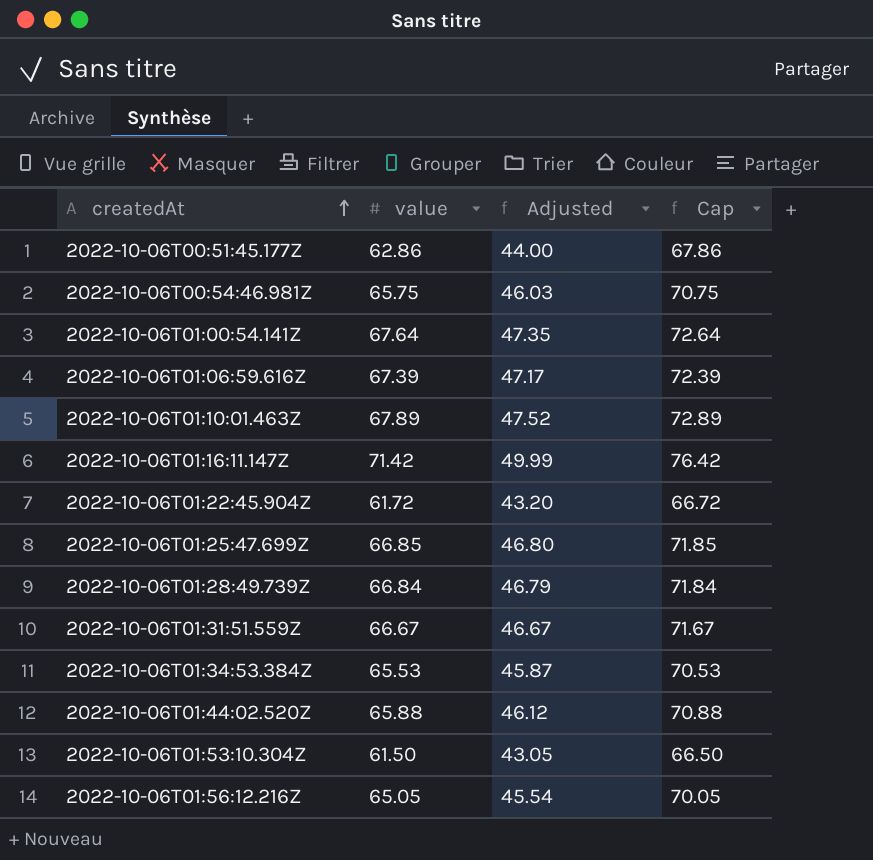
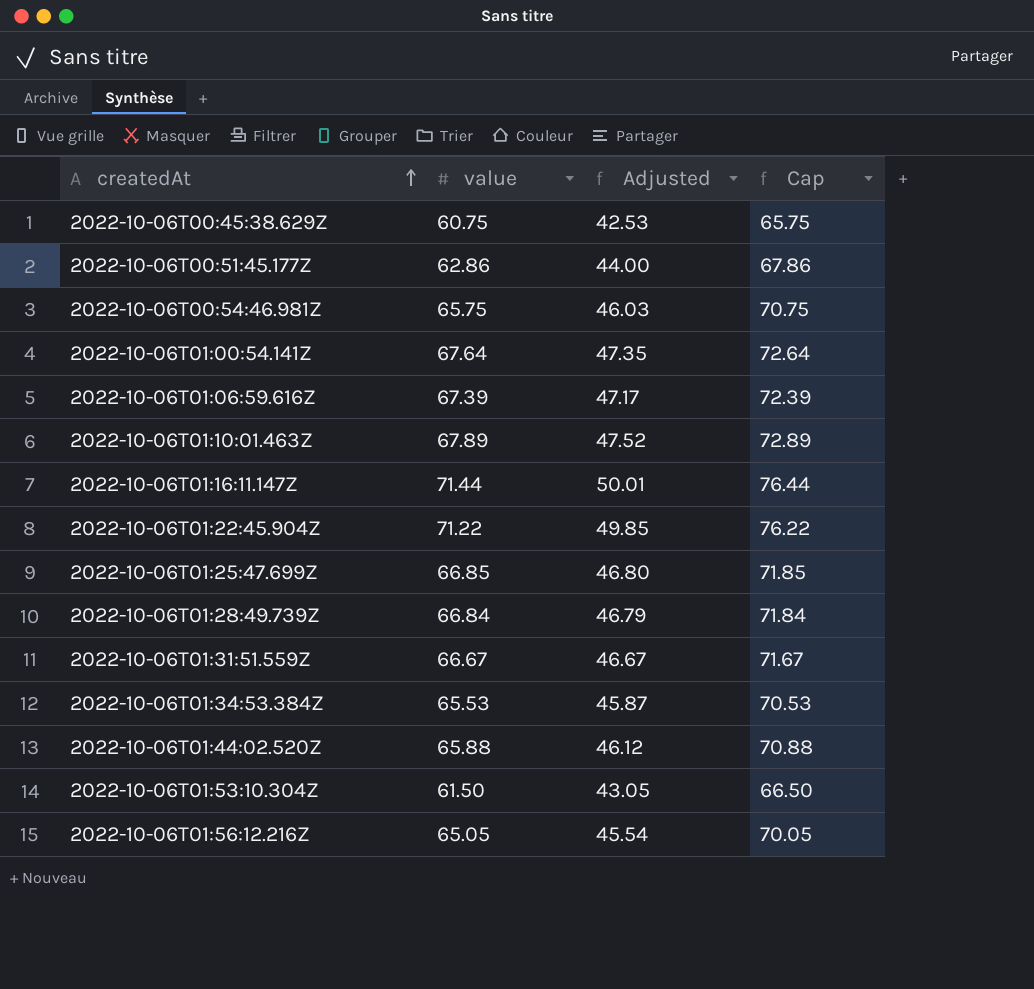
row 2022-10-06T00:45:38.629Z: none -> 60.75 | 42.53 | 65.75
2022-10-06T01:16:11.147Z | value: 71.42 -> 71.44
2022-10-06T01:16:11.147Z | Adjusted: 49.99 -> 50.01
2022-10-06T01:16:11.147Z | Cap: 76.42 -> 76.44
2022-10-06T01:22:45.904Z | value: 61.72 -> 71.22
2022-10-06T01:22:45.904Z | Adjusted: 43.20 -> 49.85
2022-10-06T01:22:45.904Z | Cap: 66.72 -> 76.22

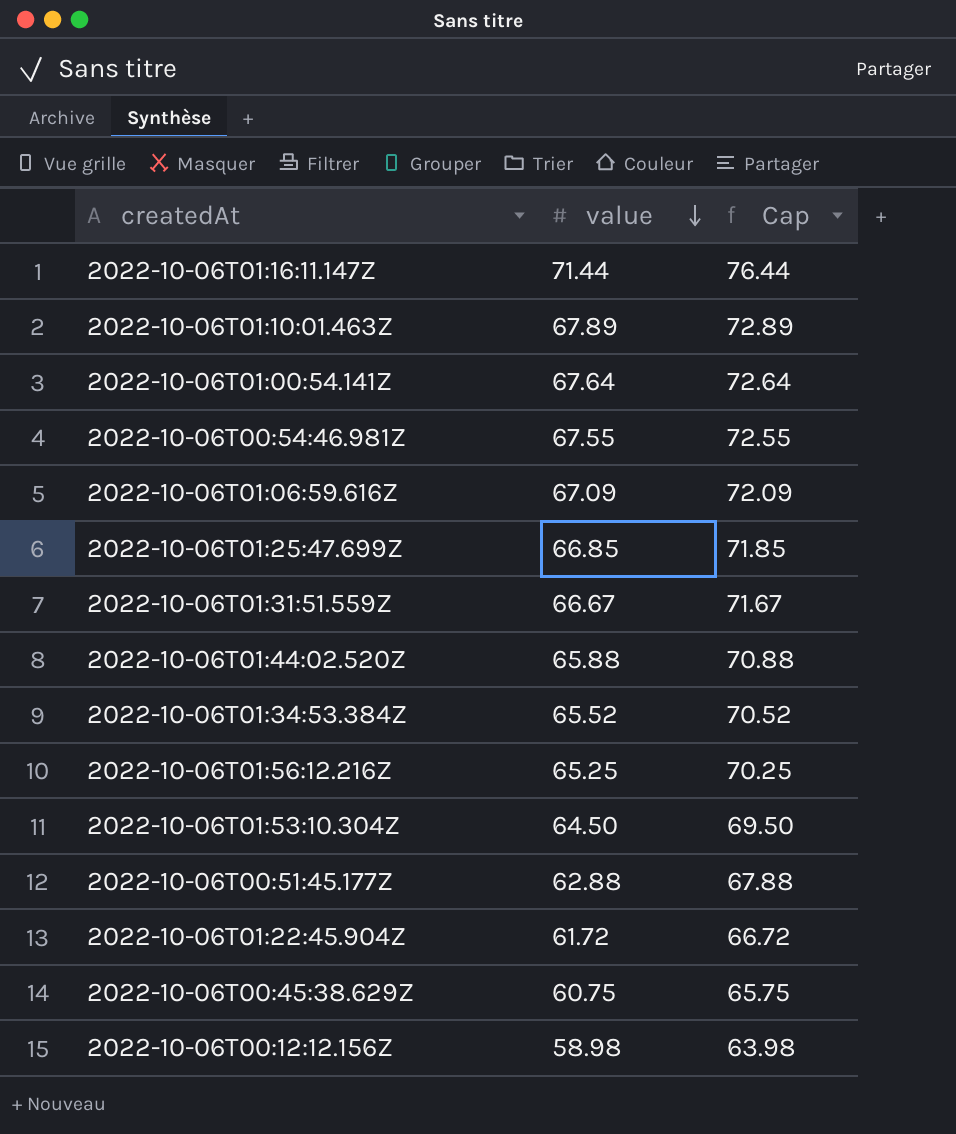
row order: createdAt ascending -> value descending
column Adjusted | formula: [value] * 0.7 -> none
row 2022-10-06T01:28:49.739Z: 66.84 | 46.79 | 71.84 -> none
2022-10-06T00:54:46.981Z | value: 65.75 -> 67.55
2022-10-06T00:54:46.981Z | Cap: 70.75 -> 72.55
2022-10-06T01:06:59.616Z | value: 67.39 -> 67.09
2022-10-06T01:06:59.616Z | Cap: 72.39 -> 72.09
2022-10-06T01:34:53.384Z | value: 65.53 -> 65.52
2022-10-06T01:34:53.384Z | Cap: 70.53 -> 70.52
2022-10-06T01:56:12.216Z | value: 65.05 -> 65.25
2022-10-06T01:56:12.216Z | Cap: 70.05 -> 70.25
2022-10-06T01:53:10.304Z | value: 61.50 -> 64.50
2022-10-06T01:53:10.304Z | Cap: 66.50 -> 69.50
2022-10-06T00:51:45.177Z | value: 62.86 -> 62.88
2022-10-06T00:51:45.177Z | Cap: 67.86 -> 67.88
2022-10-06T01:22:45.904Z | value: 71.22 -> 61.72
2022-10-06T01:22:45.904Z | Cap: 76.22 -> 66.72
row 2022-10-06T00:12:12.156Z: none -> 58.98 | 63.98

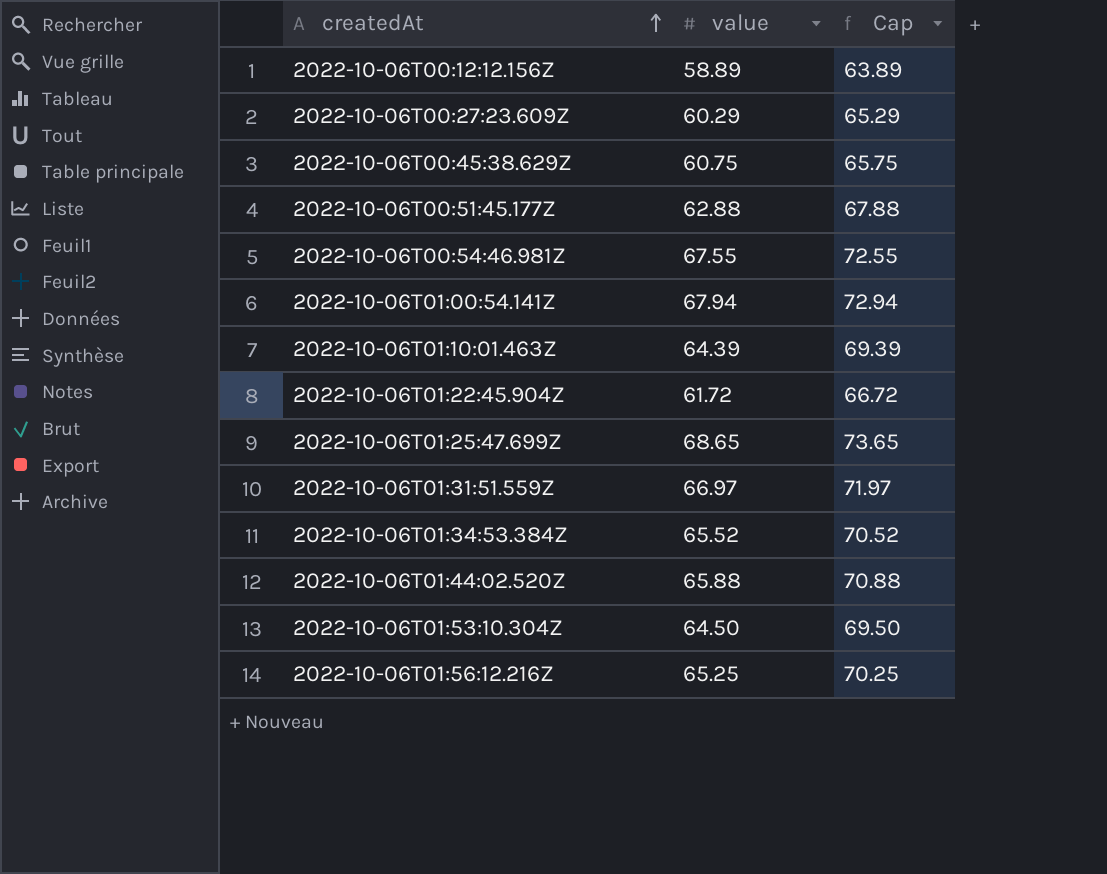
row order: value descending -> createdAt ascending
row 2022-10-06T01:16:11.147Z: 71.44 | 76.44 -> none
row 2022-10-06T01:06:59.616Z: 67.09 | 72.09 -> none
2022-10-06T00:12:12.156Z | value: 58.98 -> 58.89
2022-10-06T00:12:12.156Z | Cap: 63.98 -> 63.89
row 2022-10-06T00:27:23.609Z: none -> 60.29 | 65.29
2022-10-06T01:00:54.141Z | value: 67.64 -> 67.94
2022-10-06T01:00:54.141Z | Cap: 72.64 -> 72.94
2022-10-06T01:10:01.463Z | value: 67.89 -> 64.39
2022-10-06T01:10:01.463Z | Cap: 72.89 -> 69.39
2022-10-06T01:25:47.699Z | value: 66.85 -> 68.65
2022-10-06T01:25:47.699Z | Cap: 71.85 -> 73.65
2022-10-06T01:31:51.559Z | value: 66.67 -> 66.97
2022-10-06T01:31:51.559Z | Cap: 71.67 -> 71.97

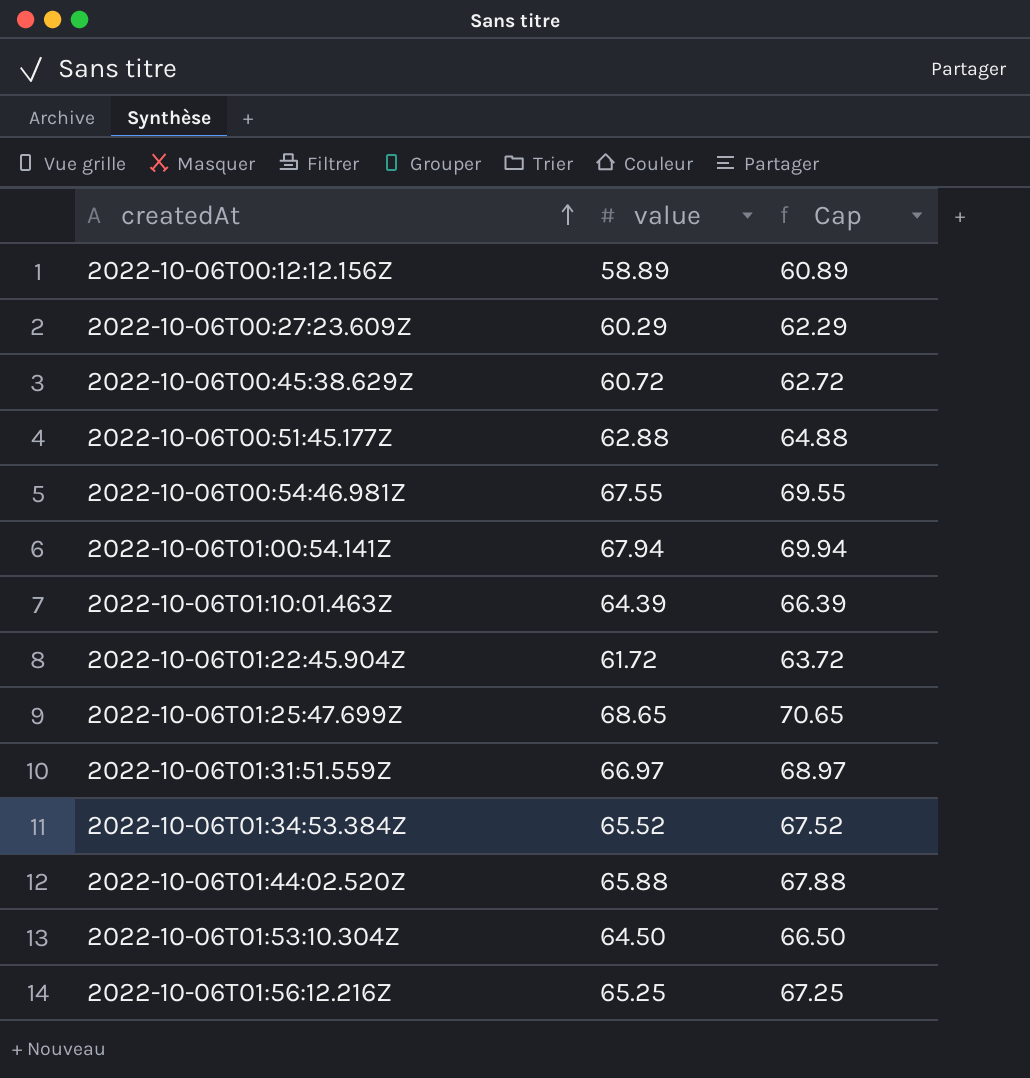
column Cap | formula: [value] + 5 -> [value] + 2
2022-10-06T00:45:38.629Z | value: 60.75 -> 60.72

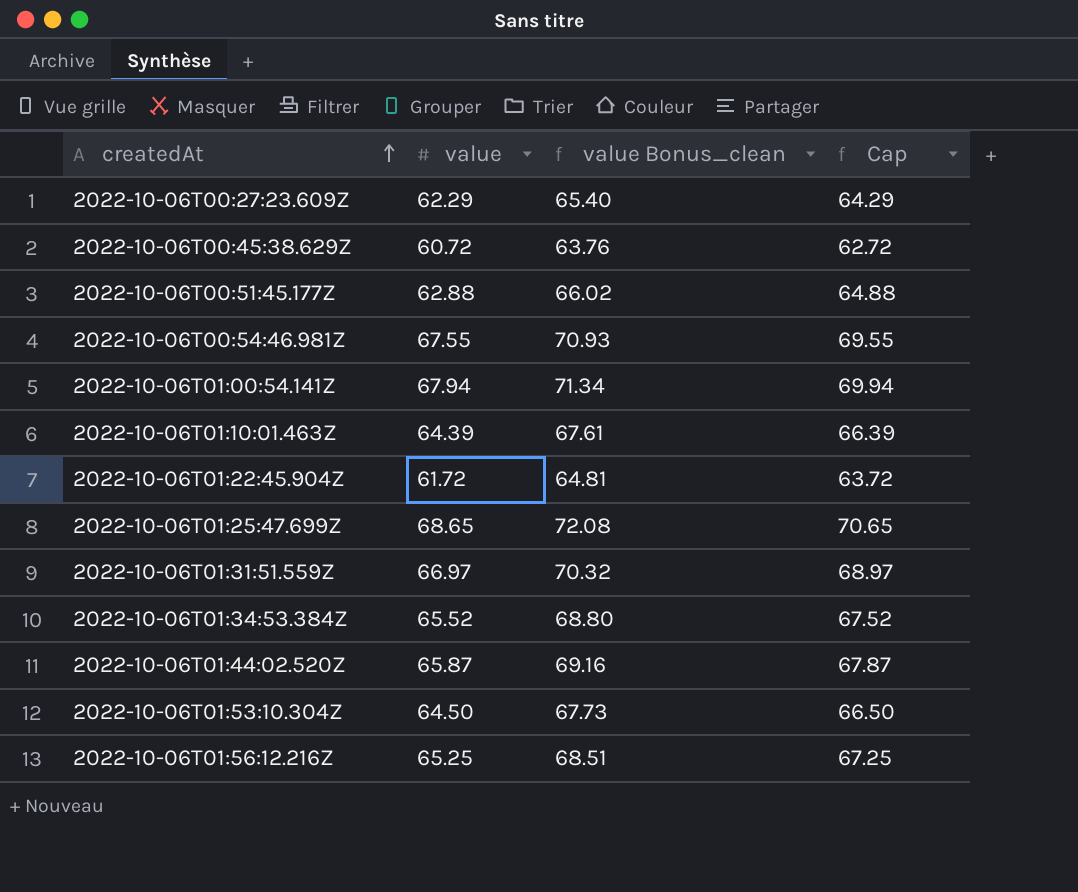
column value Bonus_clean | formula: none -> [value] * 1.05
row 2022-10-06T00:12:12.156Z: 58.89 | 60.89 -> none
2022-10-06T00:27:23.609Z | value: 60.29 -> 62.29
2022-10-06T00:27:23.609Z | Cap: 62.29 -> 64.29
2022-10-06T01:44:02.520Z | value: 65.88 -> 65.87
2022-10-06T01:44:02.520Z | Cap: 67.88 -> 67.87

